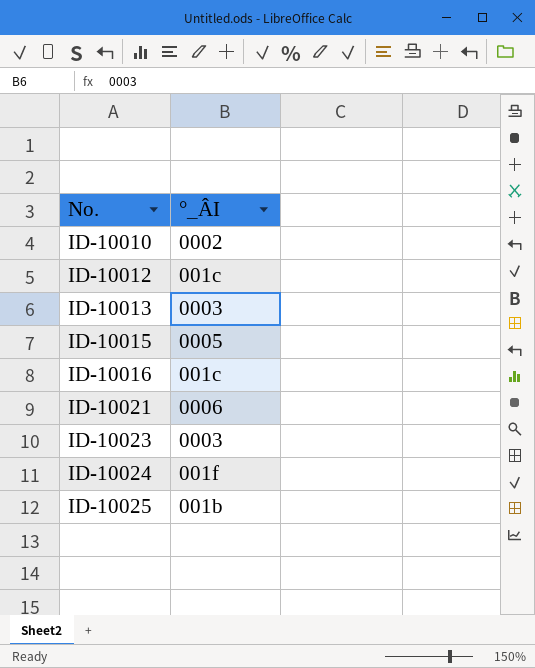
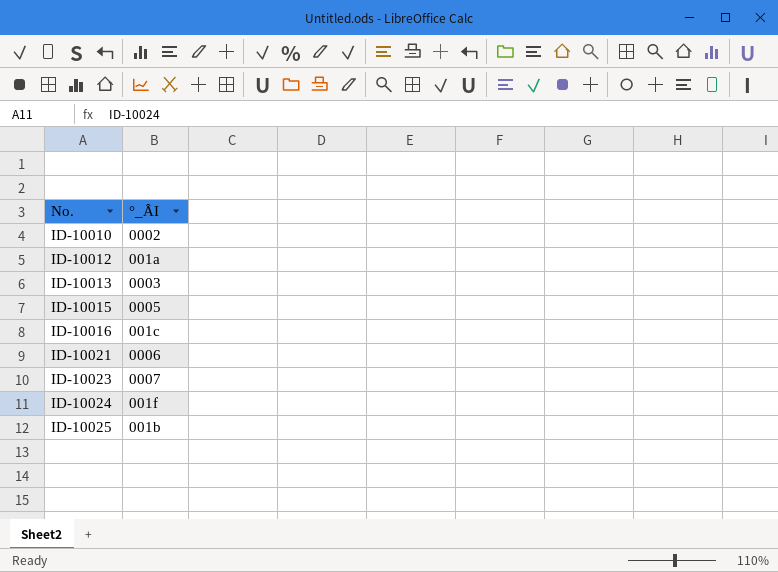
ID-10012 | °_ÂI: 001c -> 001a
ID-10023 | °_ÂI: 0003 -> 0007

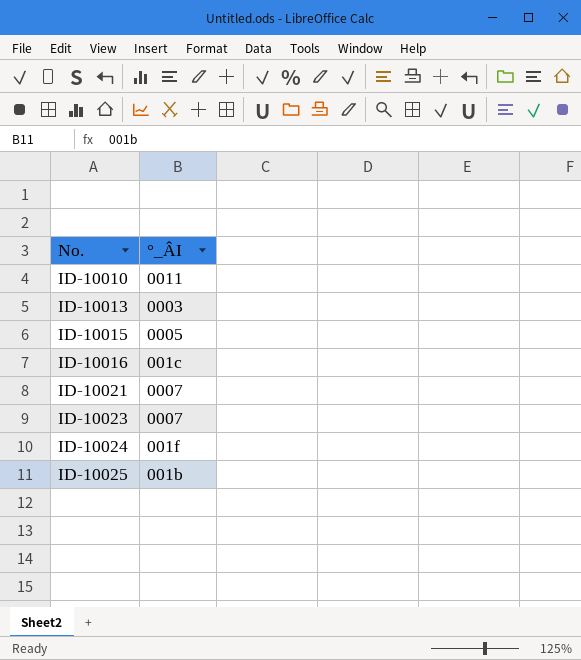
row ID-10012: 001a -> none
ID-10010 | °_ÂI: 0002 -> 0011
ID-10021 | °_ÂI: 0006 -> 0007

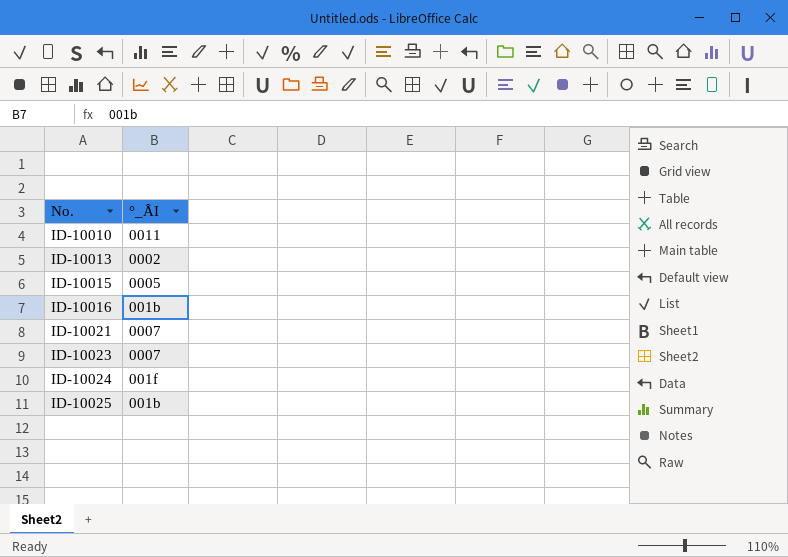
ID-10013 | °_ÂI: 0003 -> 0002
ID-10016 | °_ÂI: 001c -> 001b

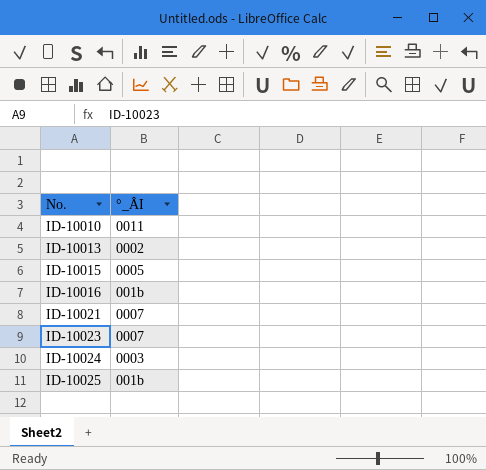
ID-10024 | °_ÂI: 001f -> 0003

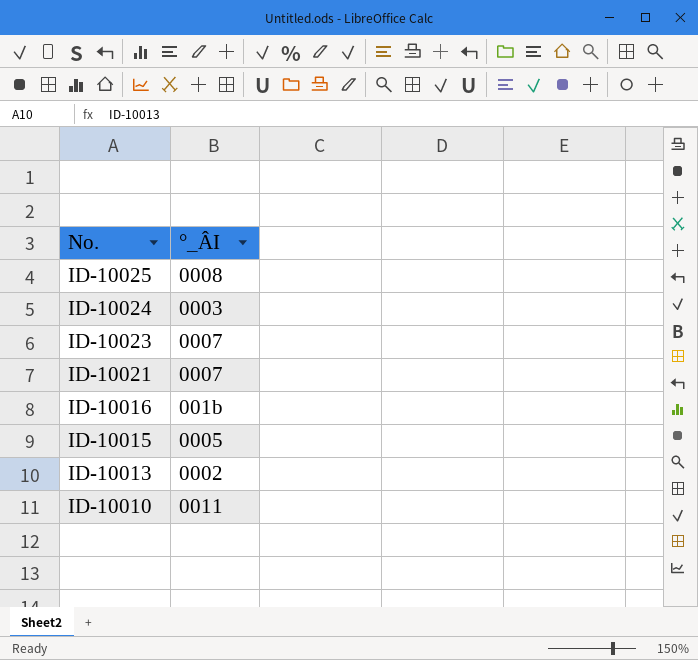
row order: No. ascending -> No. descending
ID-10025 | °_ÂI: 001b -> 0008

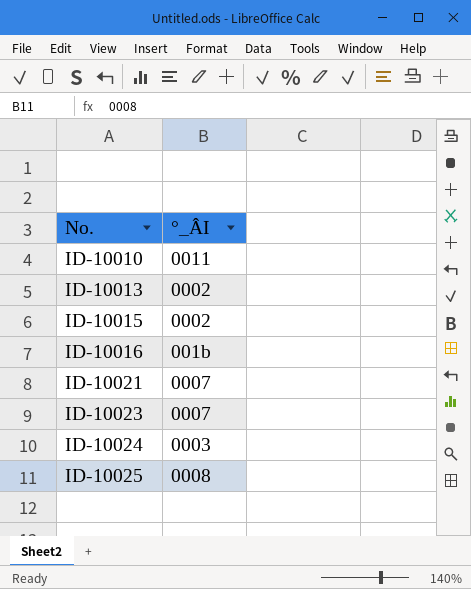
row order: No. descending -> No. ascending
ID-10015 | °_ÂI: 0005 -> 0002

